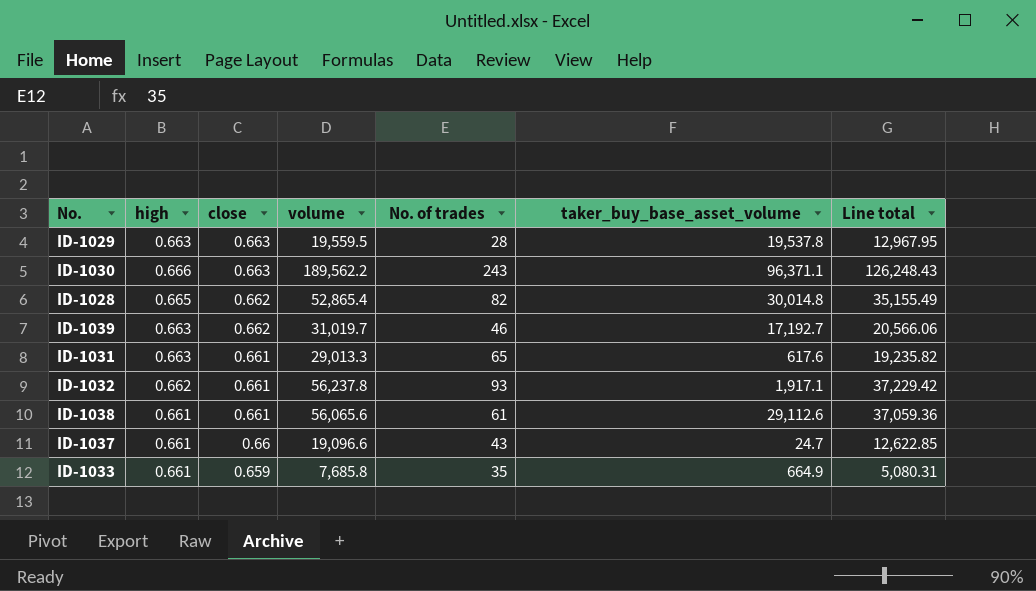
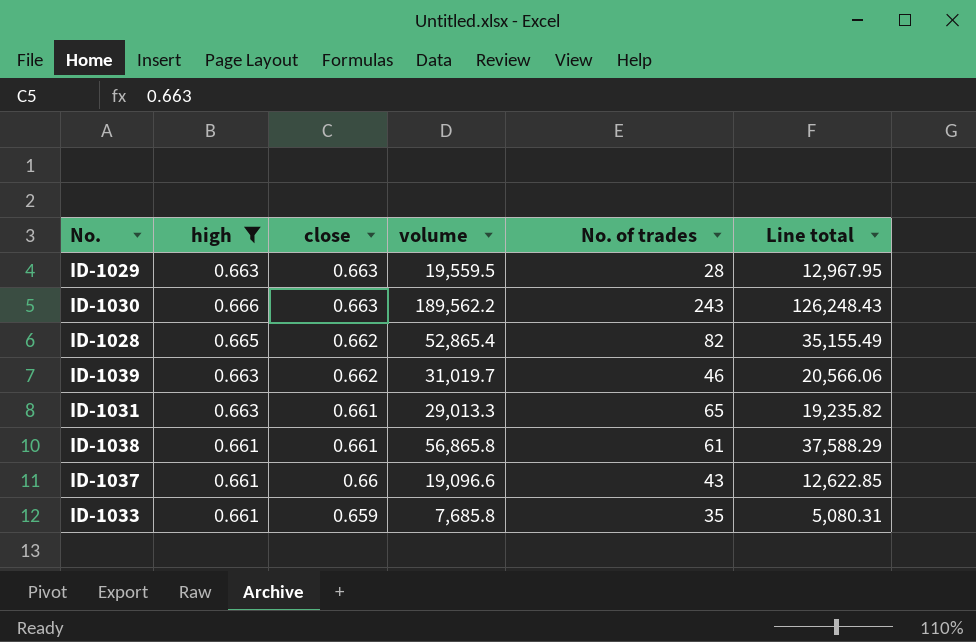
filter: none -> high != 0.662
column taker_buy_base_asset_volume | position: 6 -> none
ID-1038 | volume: 56,065.6 -> 56,865.8
ID-1038 | Line total: 37,059.36 -> 37,588.29

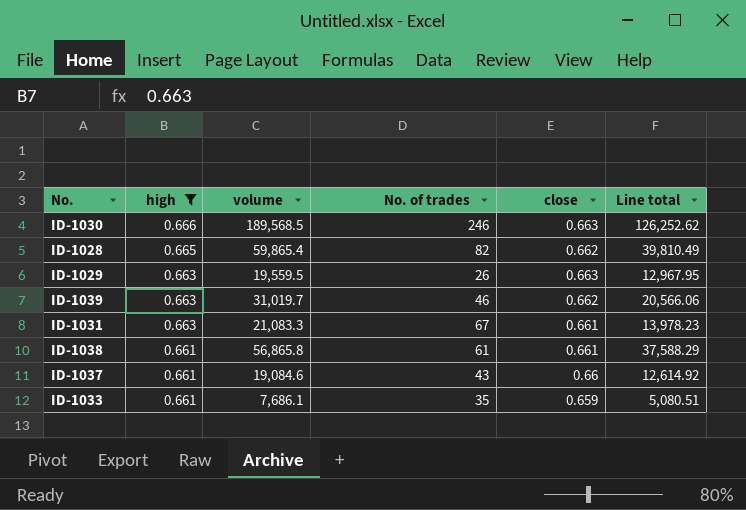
row order: close descending -> high descending
column close | position: 3 -> 5
ID-1030 | volume: 189,562.2 -> 189,568.5
ID-1030 | No. of trades: 243 -> 246
ID-1030 | Line total: 126,248.43 -> 126,252.62
ID-1028 | volume: 52,865.4 -> 59,865.4
ID-1028 | Line total: 35,155.49 -> 39,810.49
ID-1029 | No. of trades: 28 -> 26
ID-1031 | volume: 29,013.3 -> 21,083.3
ID-1031 | No. of trades: 65 -> 67
ID-1031 | Line total: 19,235.82 -> 13,978.23
ID-1037 | volume: 19,096.6 -> 19,084.6
ID-1037 | Line total: 12,622.85 -> 12,614.92
ID-1033 | volume: 7,685.8 -> 7,686.1
ID-1033 | Line total: 5,080.31 -> 5,080.51

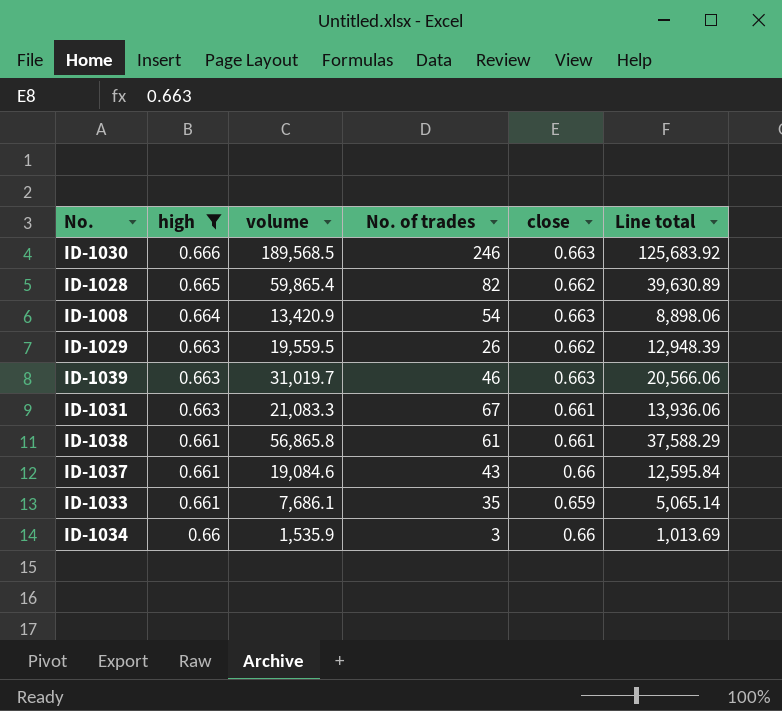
column Line total | formula: [high] * [volume] -> [volume] * [close]
row ID-1008: none -> 0.664 | 13,420.9 | 54 | 0.663 | 8,898.06
ID-1029 | close: 0.663 -> 0.662
ID-1039 | close: 0.662 -> 0.663
row ID-1034: none -> 0.66 | 1,535.9 | 3 | 0.66 | 1,013.69

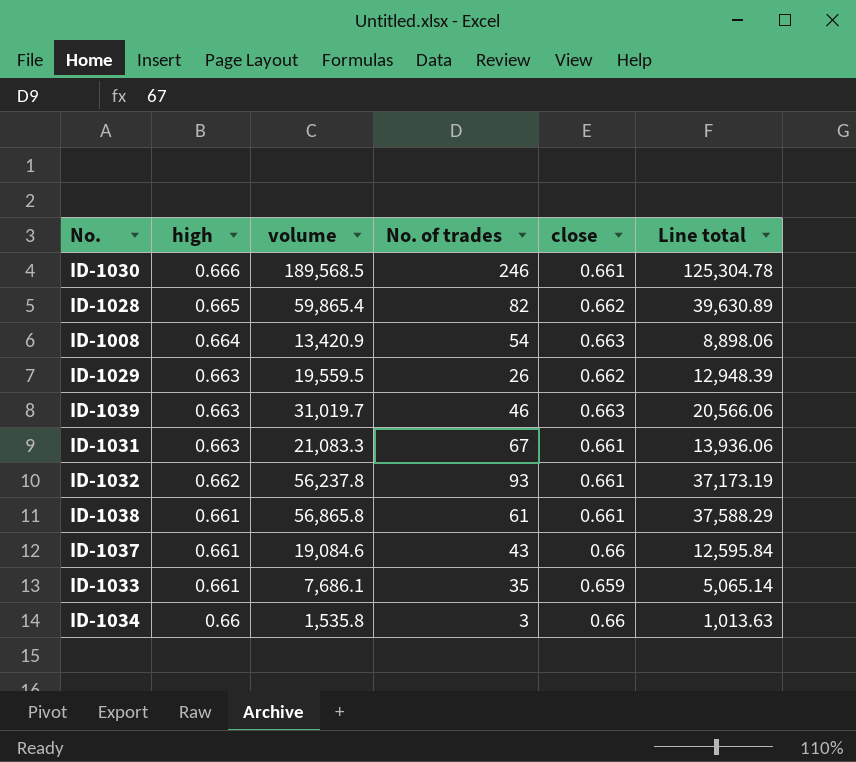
filter: high != 0.662 -> none
ID-1030 | close: 0.663 -> 0.661
ID-1030 | Line total: 125,683.92 -> 125,304.78
ID-1034 | volume: 1,535.9 -> 1,535.8
ID-1034 | Line total: 1,013.69 -> 1,013.63

